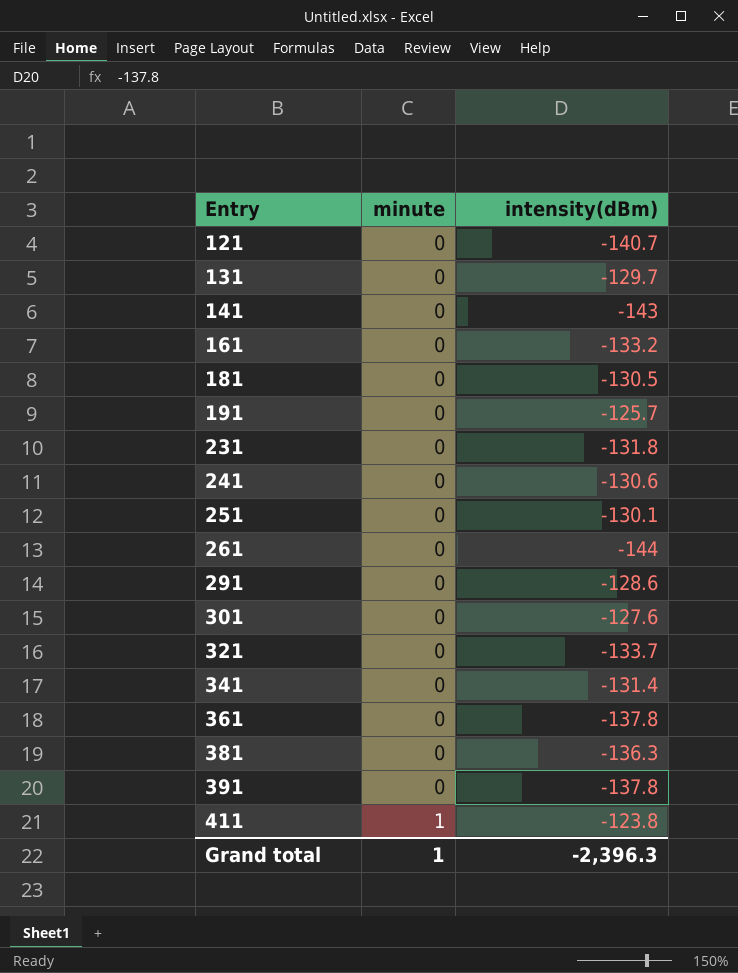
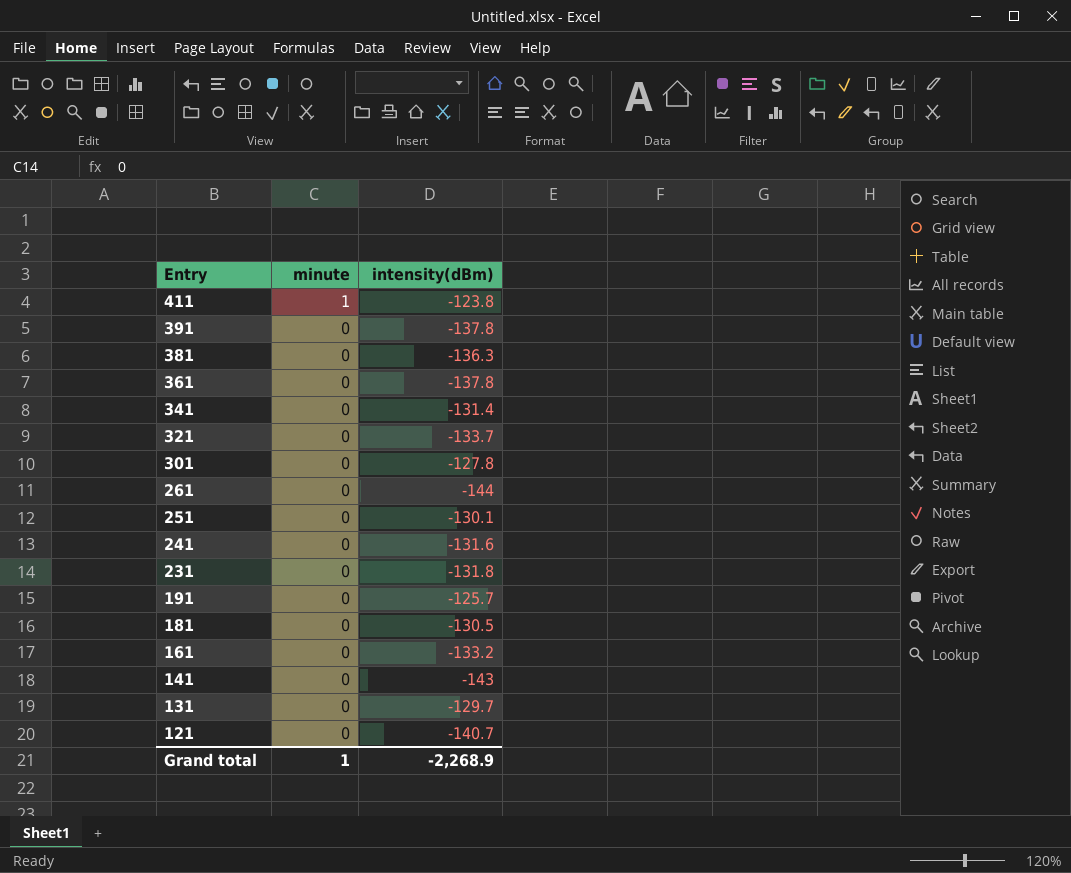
row order: Entry ascending -> Entry descending
row 291: 0 | -128.6 -> none
301 | intensity(dBm): -127.6 -> -127.8
241 | intensity(dBm): -130.6 -> -131.6
Grand total | intensity(dBm): -2,396.3 -> -2,268.9

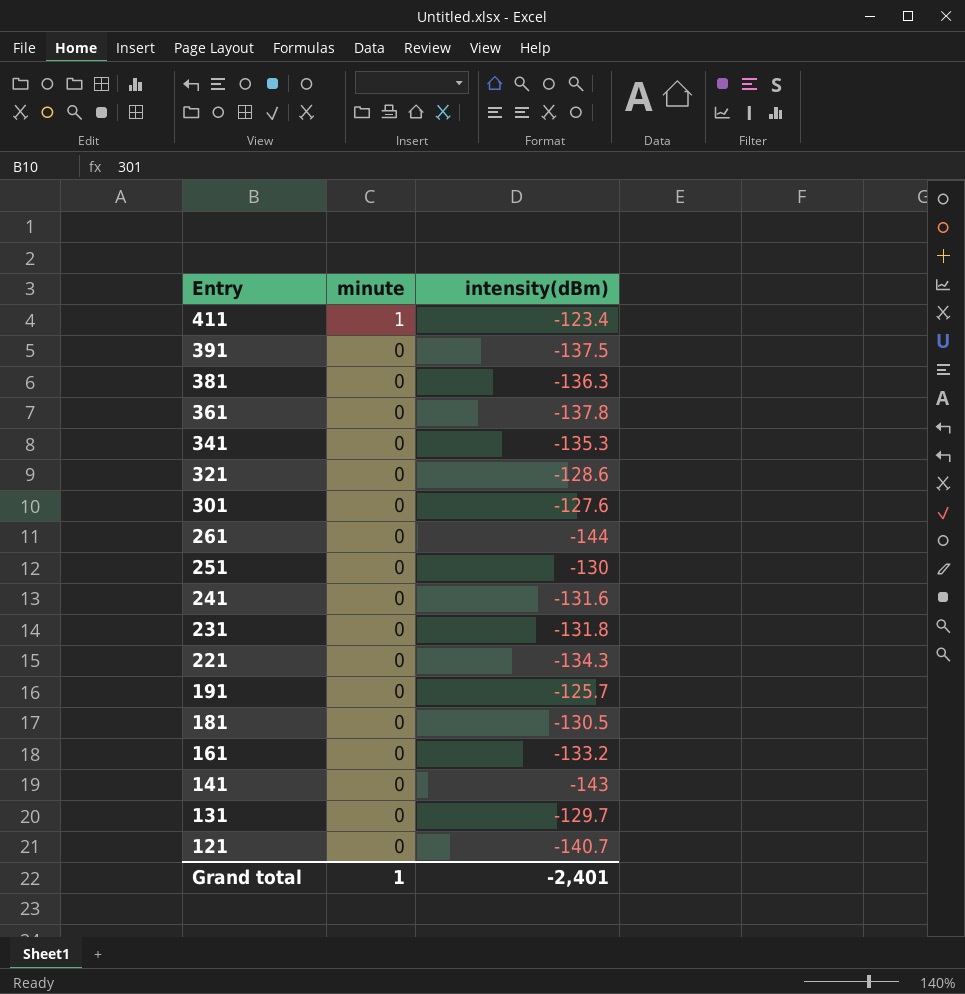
411 | intensity(dBm): -123.8 -> -123.4
391 | intensity(dBm): -137.8 -> -137.5
341 | intensity(dBm): -131.4 -> -135.3
321 | intensity(dBm): -133.7 -> -128.6
301 | intensity(dBm): -127.8 -> -127.6
251 | intensity(dBm): -130.1 -> -130
row 221: none -> 0 | -134.3
Grand total | intensity(dBm): -2,268.9 -> -2,401

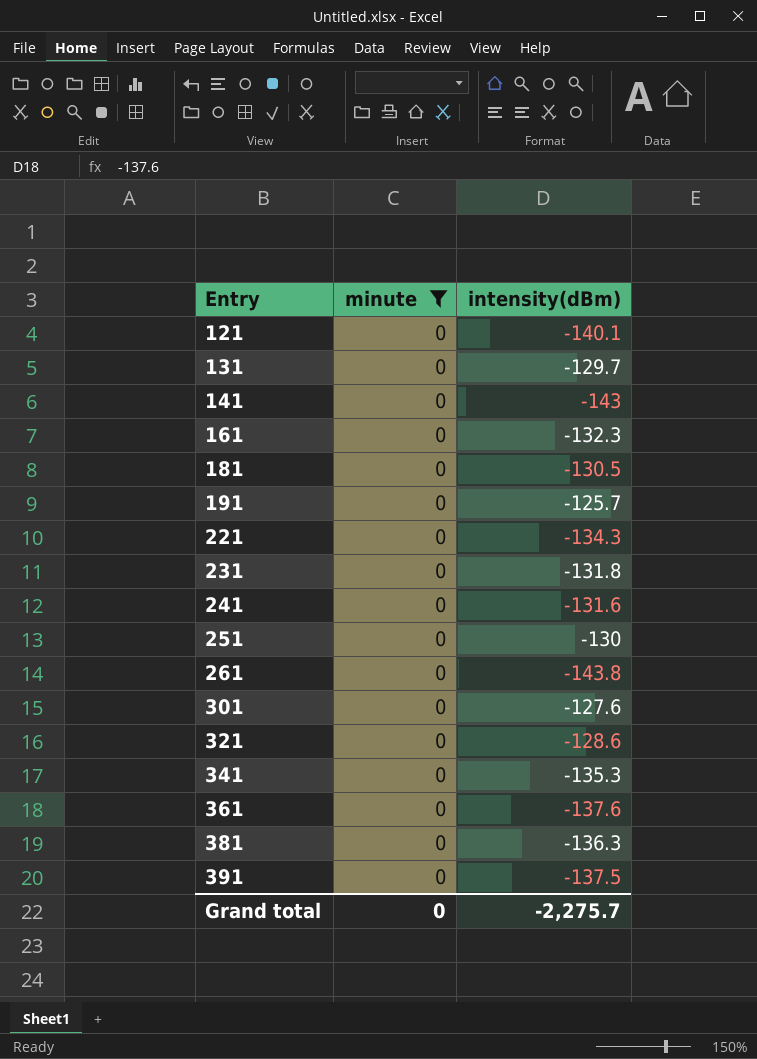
filter: none -> minute = 0
row order: Entry descending -> Entry ascending
121 | intensity(dBm): -140.7 -> -140.1
161 | intensity(dBm): -133.2 -> -132.3
261 | intensity(dBm): -144 -> -143.8
361 | intensity(dBm): -137.8 -> -137.6
Grand total | minute: 1 -> 0
Grand total | intensity(dBm): -2,401 -> -2,275.7

